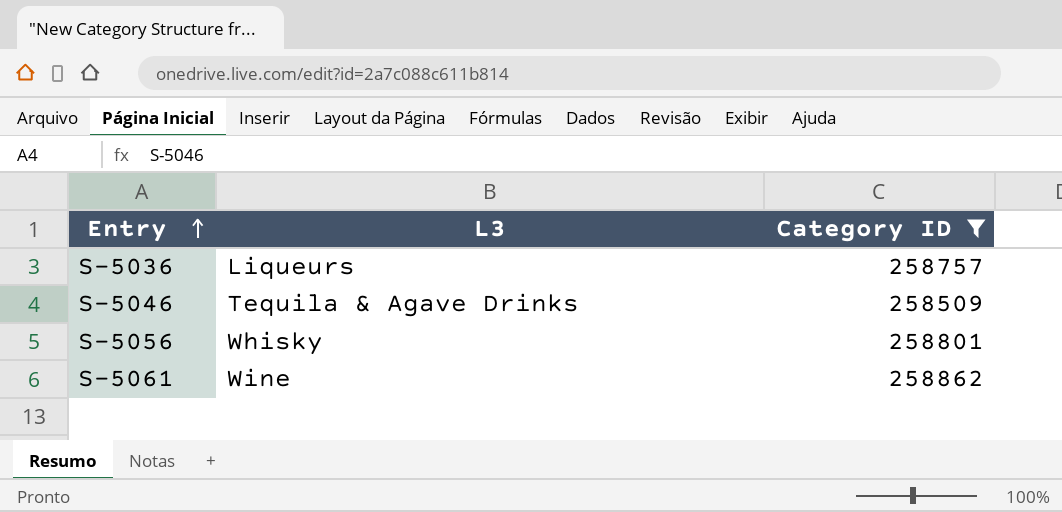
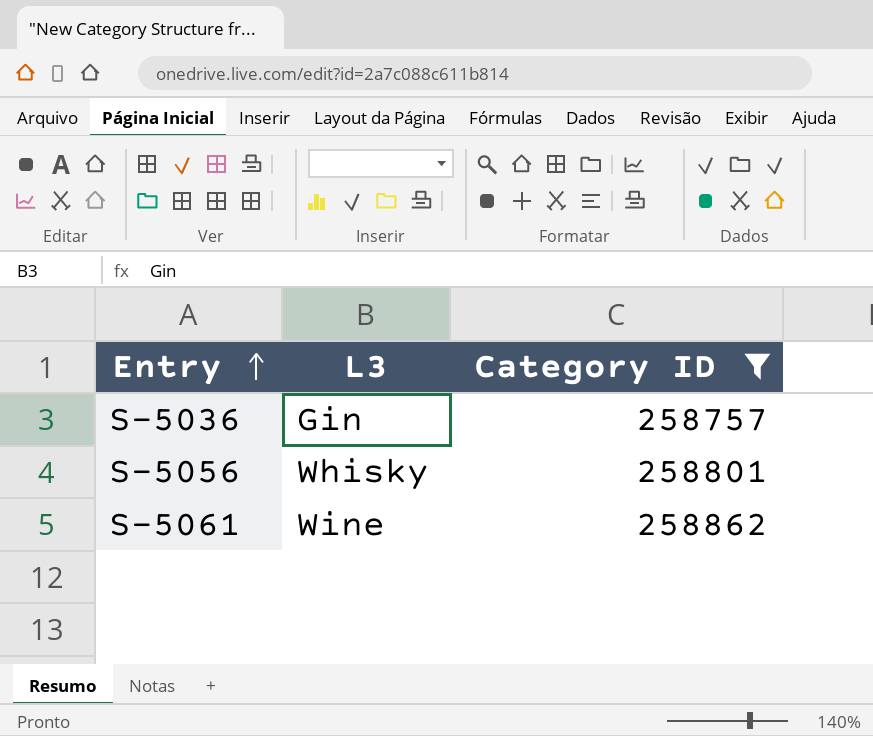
row S-5046: Tequila & Agave Drinks | 258509 -> none
S-5036 | L3: Liqueurs -> Gin

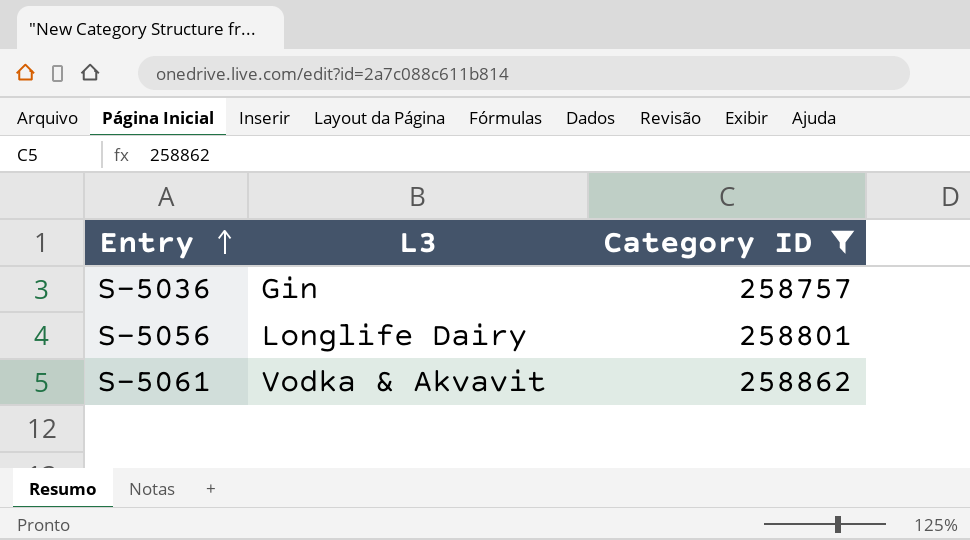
S-5056 | L3: Whisky -> Longlife Dairy
S-5061 | L3: Wine -> Vodka & Akvavit

